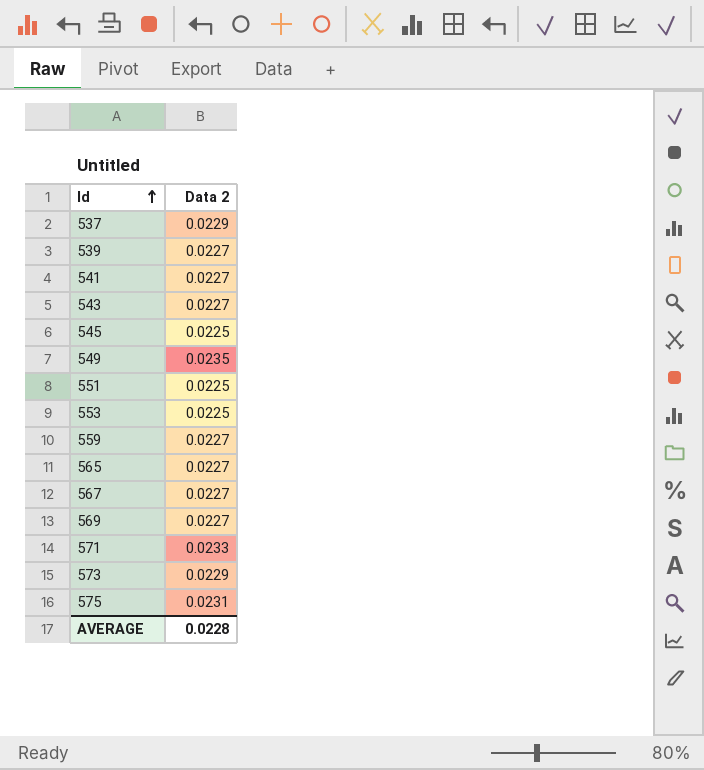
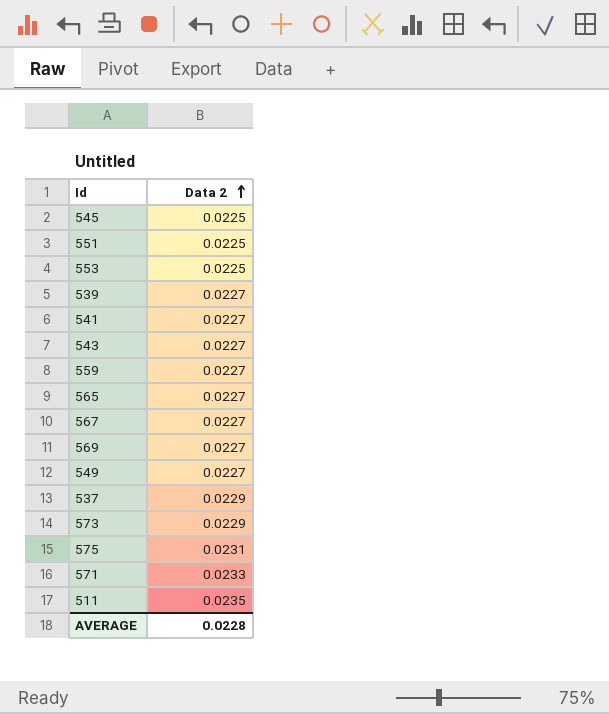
row order: Id ascending -> Data 2 ascending
549 | Data 2: 0.0235 -> 0.0227
row 511: none -> 0.0235

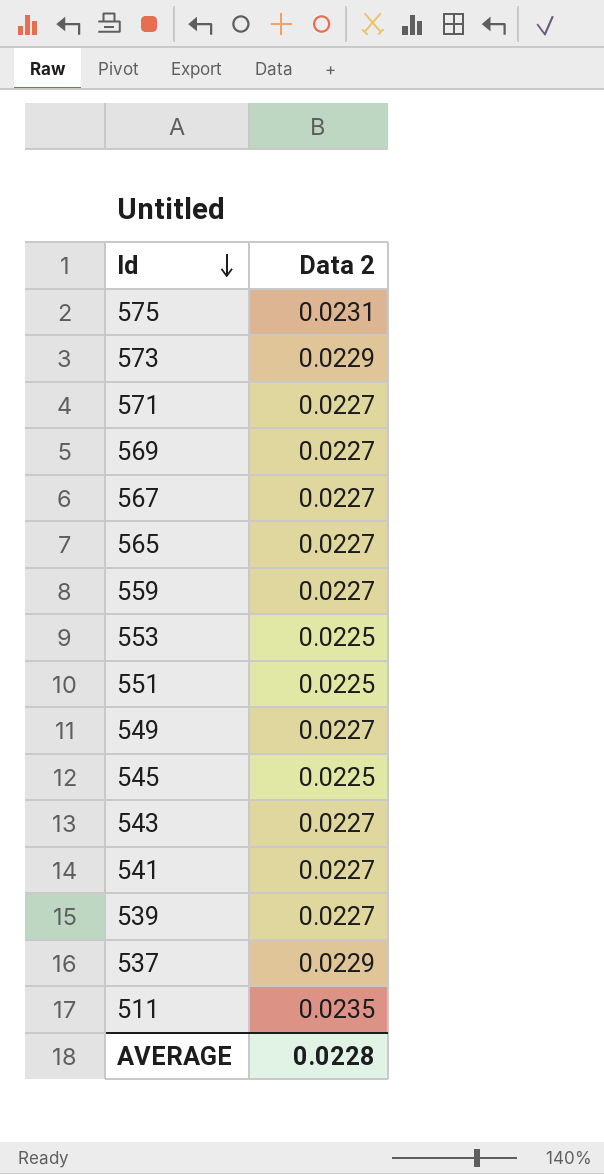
row order: Data 2 ascending -> Id descending
571 | Data 2: 0.0233 -> 0.0227

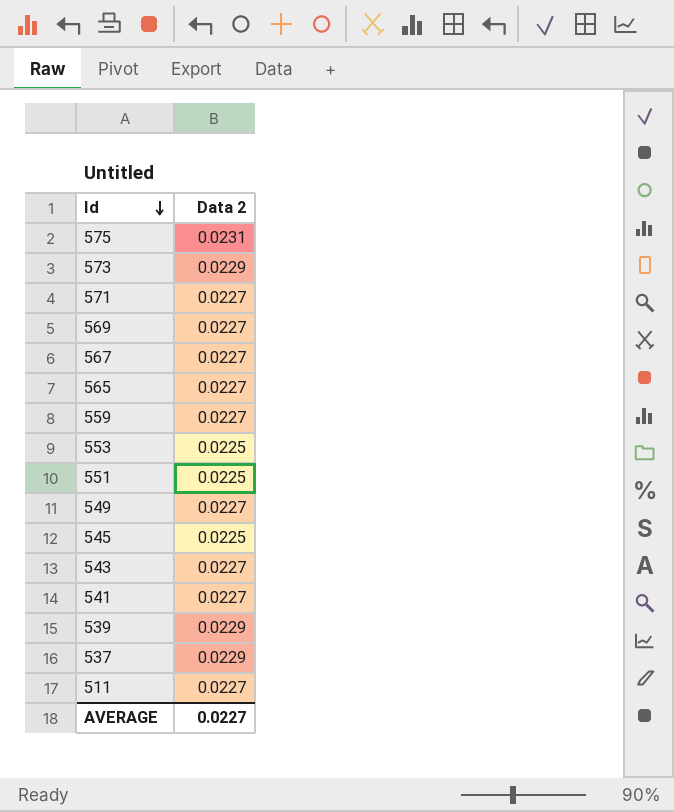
539 | Data 2: 0.0227 -> 0.0229
511 | Data 2: 0.0235 -> 0.0227
AVERAGE | Data 2: 0.0228 -> 0.0227

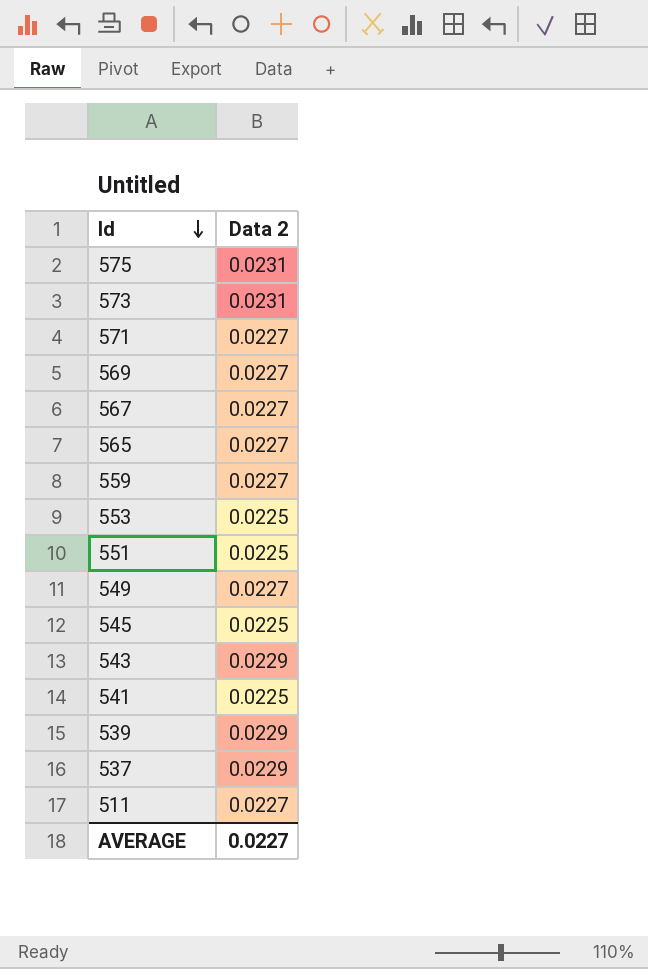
573 | Data 2: 0.0229 -> 0.0231
543 | Data 2: 0.0227 -> 0.0229
541 | Data 2: 0.0227 -> 0.0225

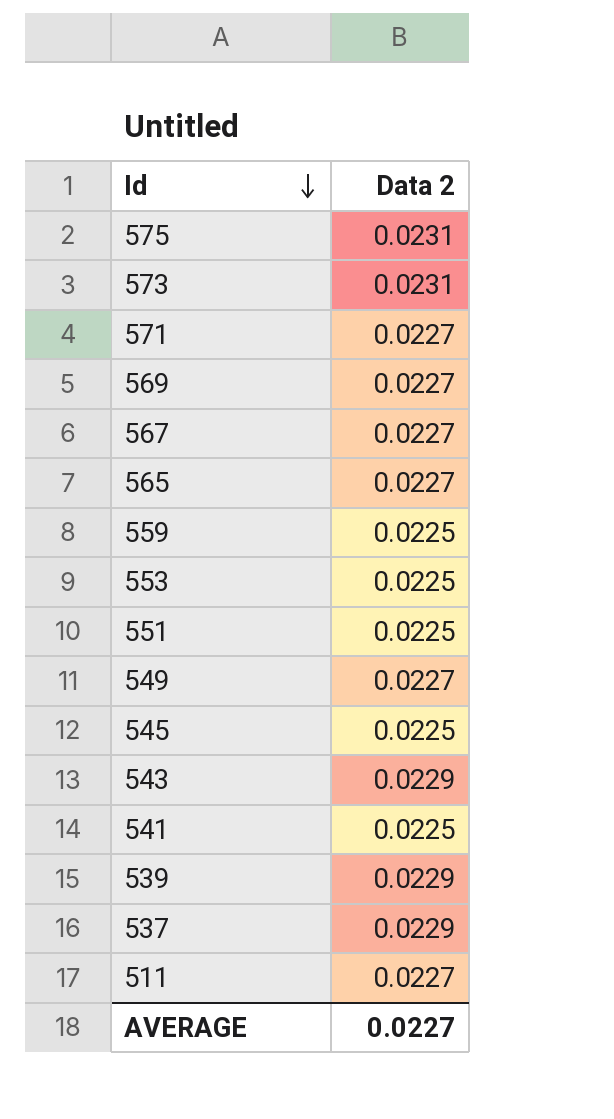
559 | Data 2: 0.0227 -> 0.0225

